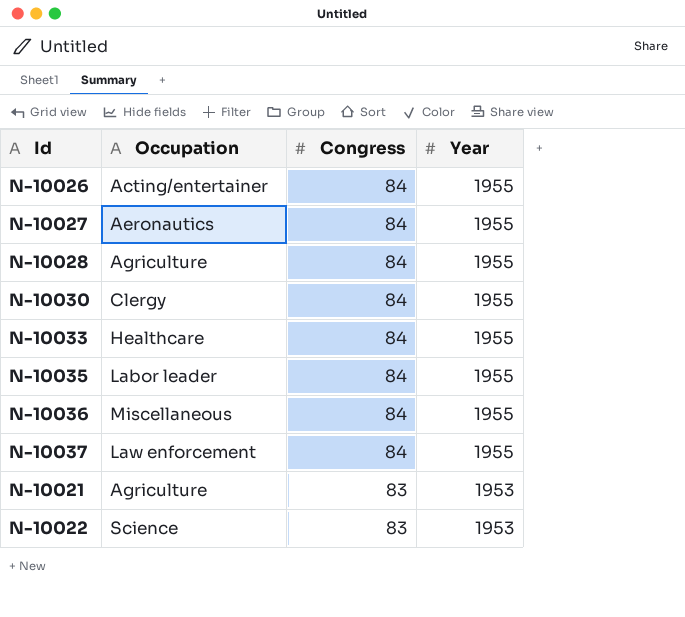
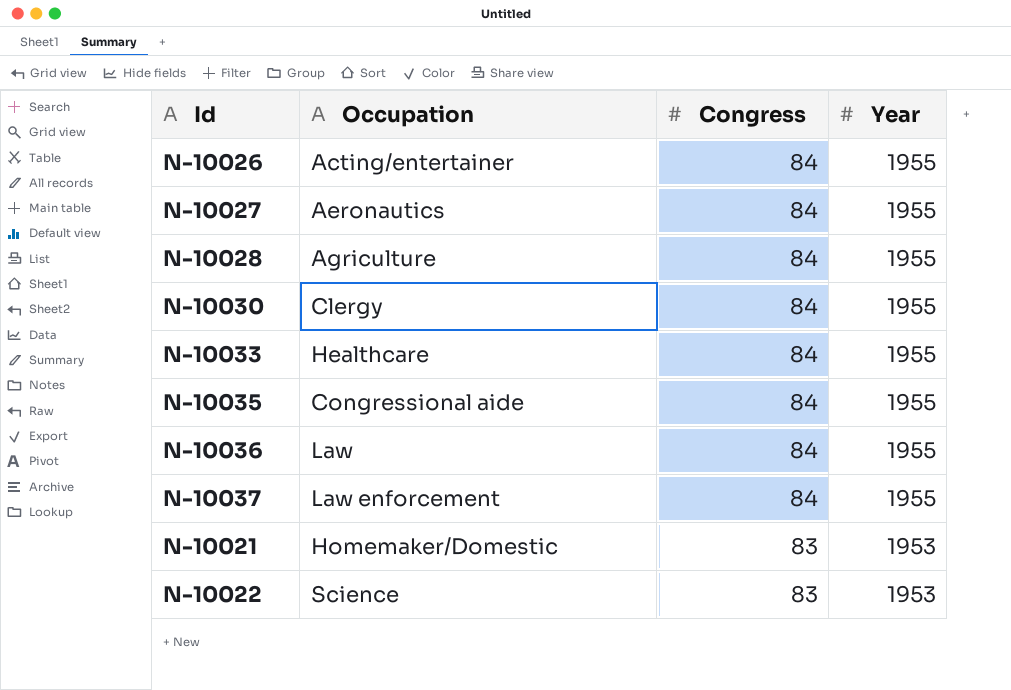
N-10035 | Occupation: Labor leader -> Congressional aide
N-10036 | Occupation: Miscellaneous -> Law
N-10021 | Occupation: Agriculture -> Homemaker/Domestic

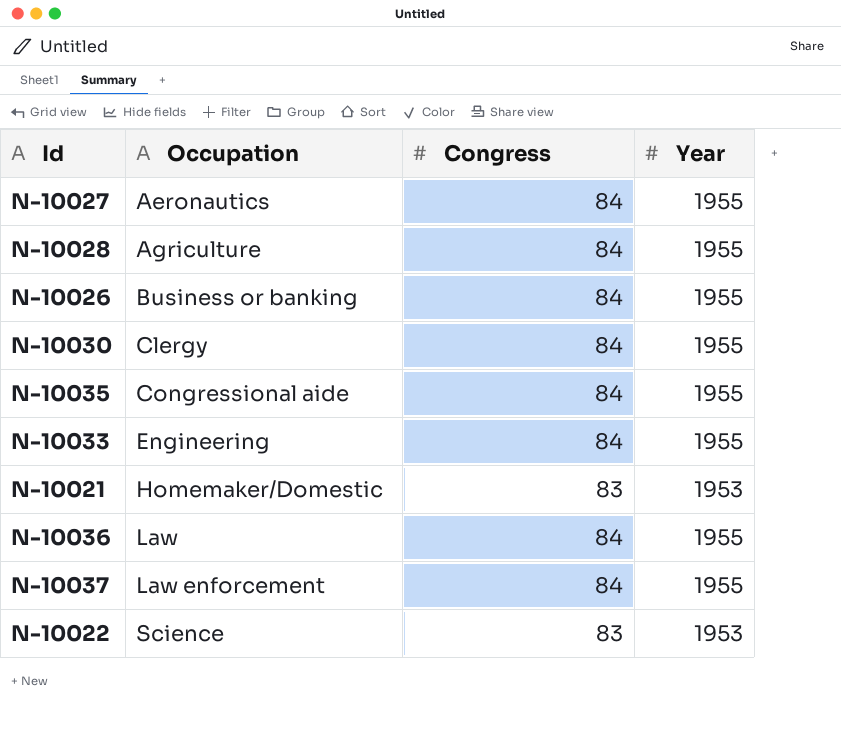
row order: Congress descending -> Occupation ascending
N-10026 | Occupation: Acting/entertainer -> Business or banking
N-10033 | Occupation: Healthcare -> Engineering

